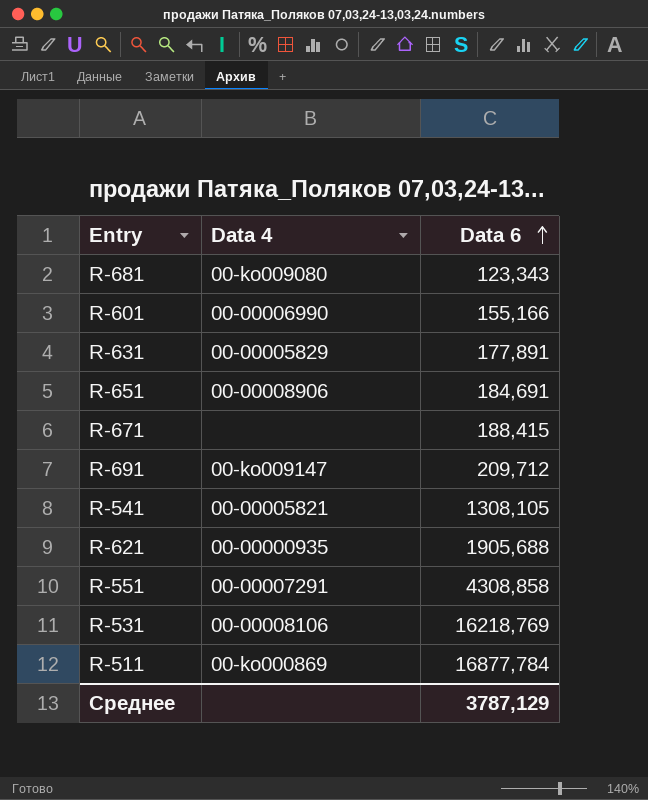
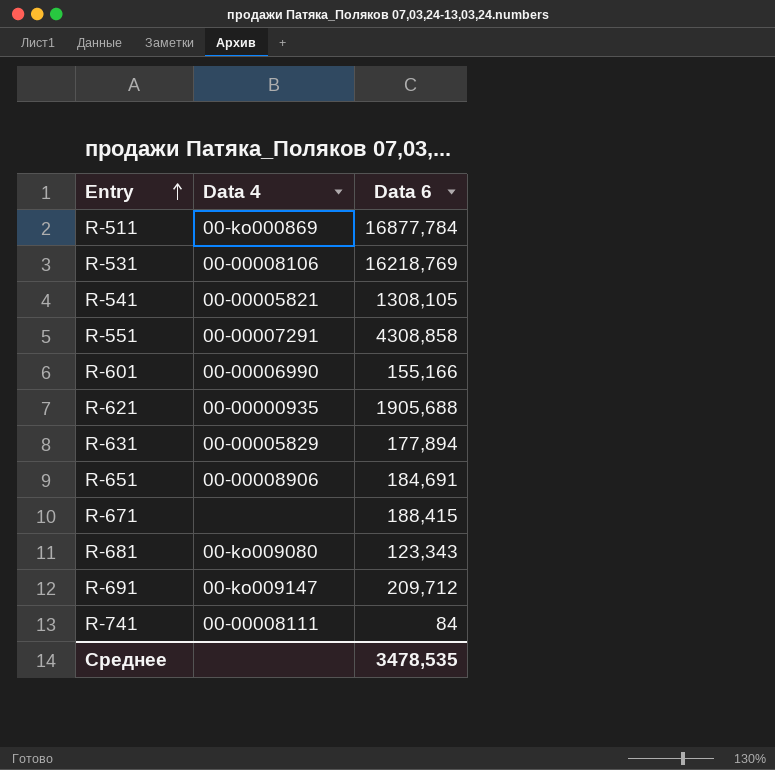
row order: Data 6 ascending -> Entry ascending
R-631 | Data 6: 177,891 -> 177,894
row R-741: none -> 00-00008111 | 84
Среднее | Data 6: 3787,129 -> 3478,535

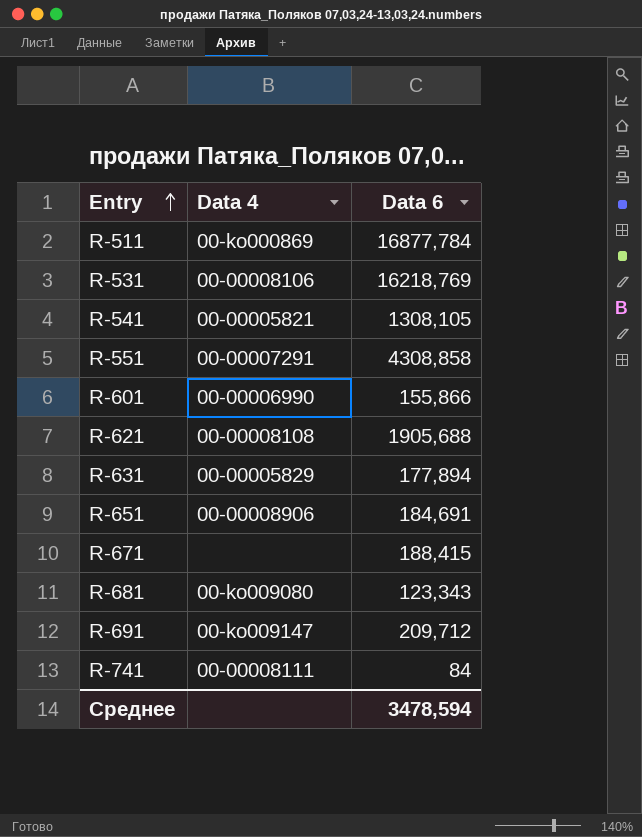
R-601 | Data 6: 155,166 -> 155,866
R-621 | Data 4: 00-00000935 -> 00-00008108
Среднее | Data 6: 3478,535 -> 3478,594

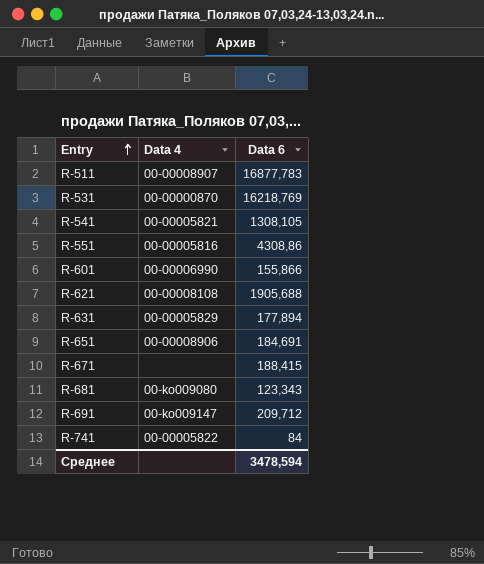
R-511 | Data 4: 00-ko000869 -> 00-00008907
R-511 | Data 6: 16877,784 -> 16877,783
R-531 | Data 4: 00-00008106 -> 00-00000870
R-551 | Data 4: 00-00007291 -> 00-00005816
R-551 | Data 6: 4308,858 -> 4308,86
R-741 | Data 4: 00-00008111 -> 00-00005822

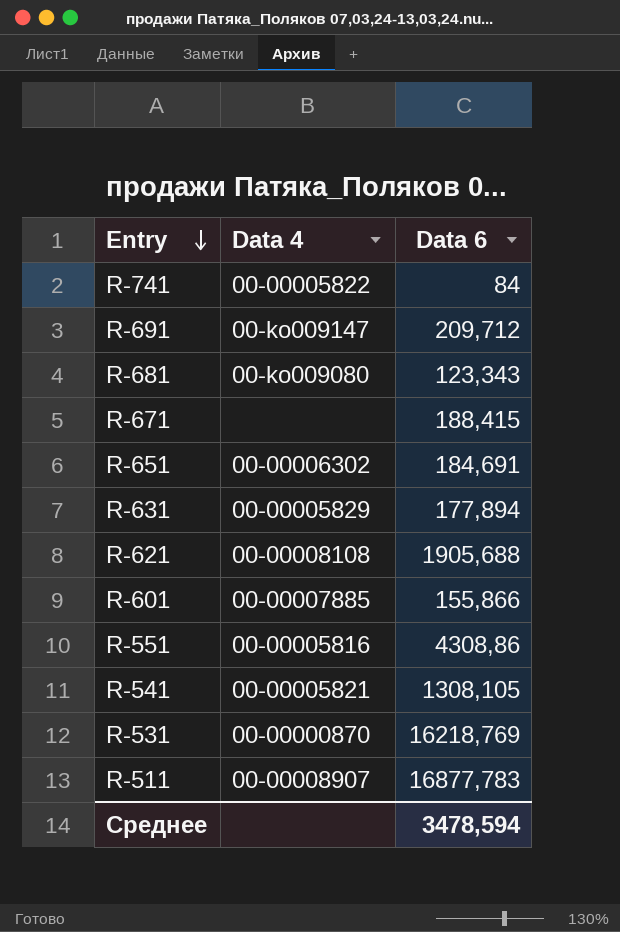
row order: Entry ascending -> Entry descending
R-651 | Data 4: 00-00008906 -> 00-00006302
R-601 | Data 4: 00-00006990 -> 00-00007885

